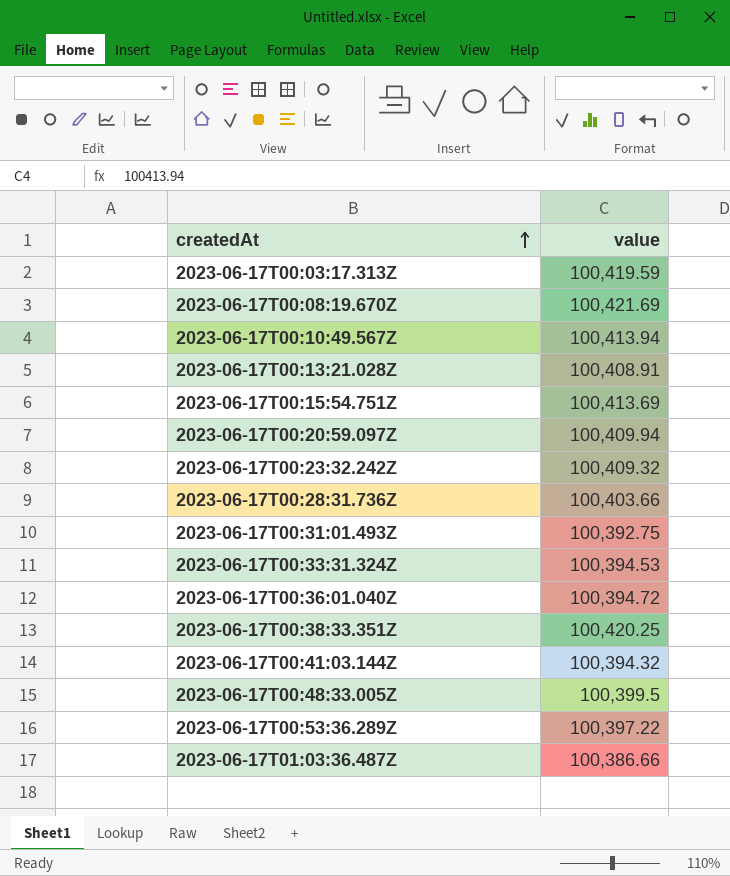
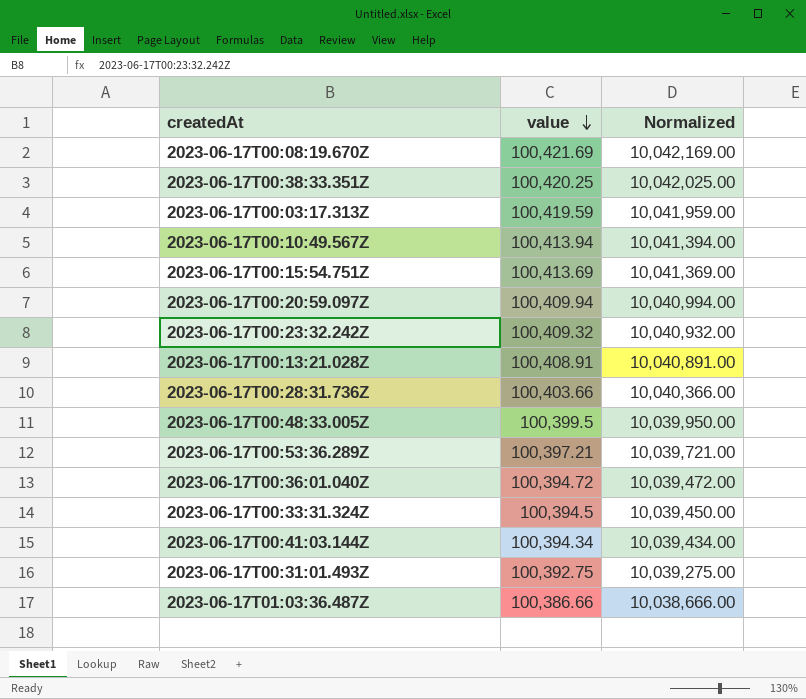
row order: createdAt ascending -> value descending
column Normalized | formula: none -> [value] * 100
2023-06-17T00:53:36.289Z | value: 100,397.22 -> 100,397.21
2023-06-17T00:33:31.324Z | value: 100,394.53 -> 100,394.5
2023-06-17T00:41:03.144Z | value: 100,394.32 -> 100,394.34

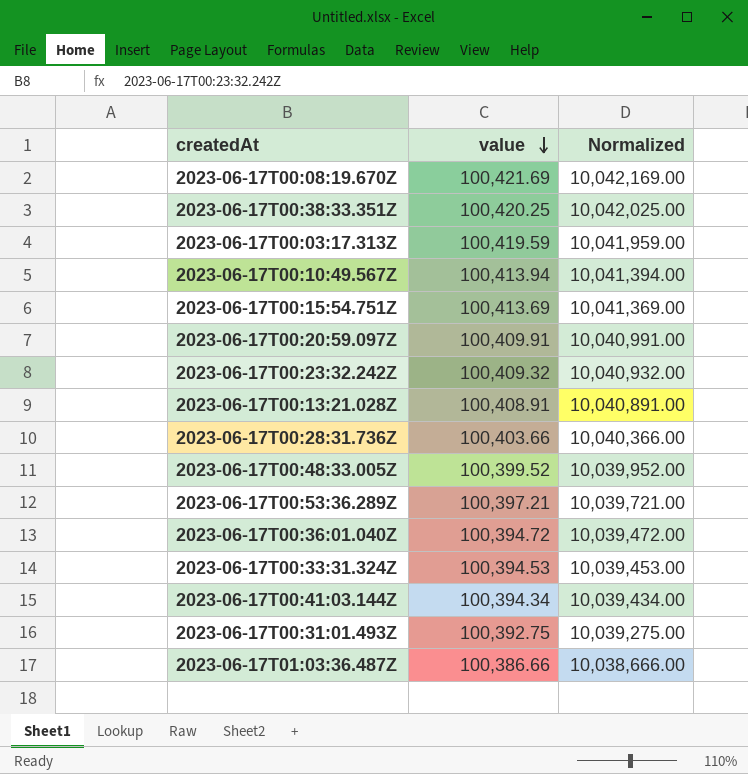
2023-06-17T00:20:59.097Z | value: 100,409.94 -> 100,409.91
2023-06-17T00:20:59.097Z | Normalized: 10,040,994.00 -> 10,040,991.00
2023-06-17T00:48:33.005Z | value: 100,399.5 -> 100,399.52
2023-06-17T00:48:33.005Z | Normalized: 10,039,950.00 -> 10,039,952.00
2023-06-17T00:33:31.324Z | value: 100,394.5 -> 100,394.53
2023-06-17T00:33:31.324Z | Normalized: 10,039,450.00 -> 10,039,453.00

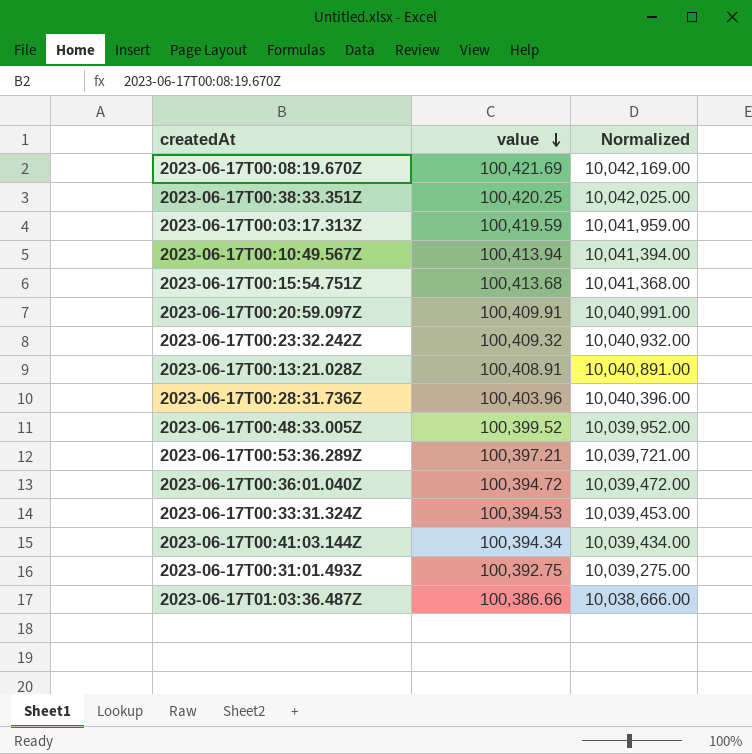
2023-06-17T00:15:54.751Z | value: 100,413.69 -> 100,413.68
2023-06-17T00:15:54.751Z | Normalized: 10,041,369.00 -> 10,041,368.00
2023-06-17T00:28:31.736Z | value: 100,403.66 -> 100,403.96
2023-06-17T00:28:31.736Z | Normalized: 10,040,366.00 -> 10,040,396.00

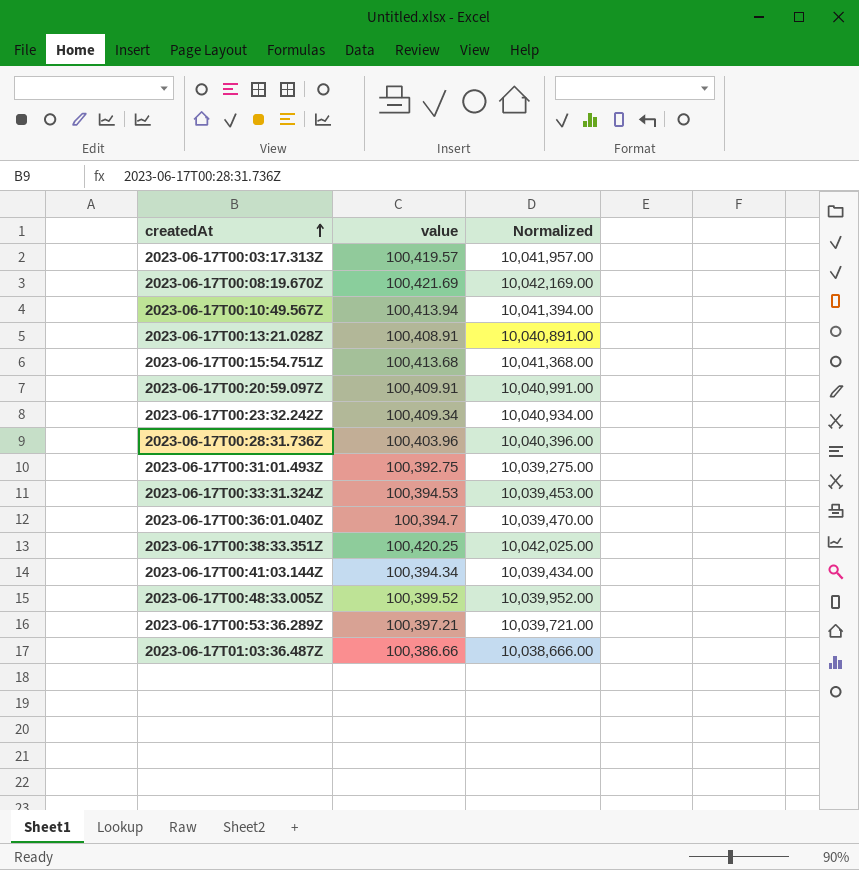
row order: value descending -> createdAt ascending
2023-06-17T00:03:17.313Z | value: 100,419.59 -> 100,419.57
2023-06-17T00:03:17.313Z | Normalized: 10,041,959.00 -> 10,041,957.00
2023-06-17T00:23:32.242Z | value: 100,409.32 -> 100,409.34
2023-06-17T00:23:32.242Z | Normalized: 10,040,932.00 -> 10,040,934.00
2023-06-17T00:36:01.040Z | value: 100,394.72 -> 100,394.7
2023-06-17T00:36:01.040Z | Normalized: 10,039,472.00 -> 10,039,470.00

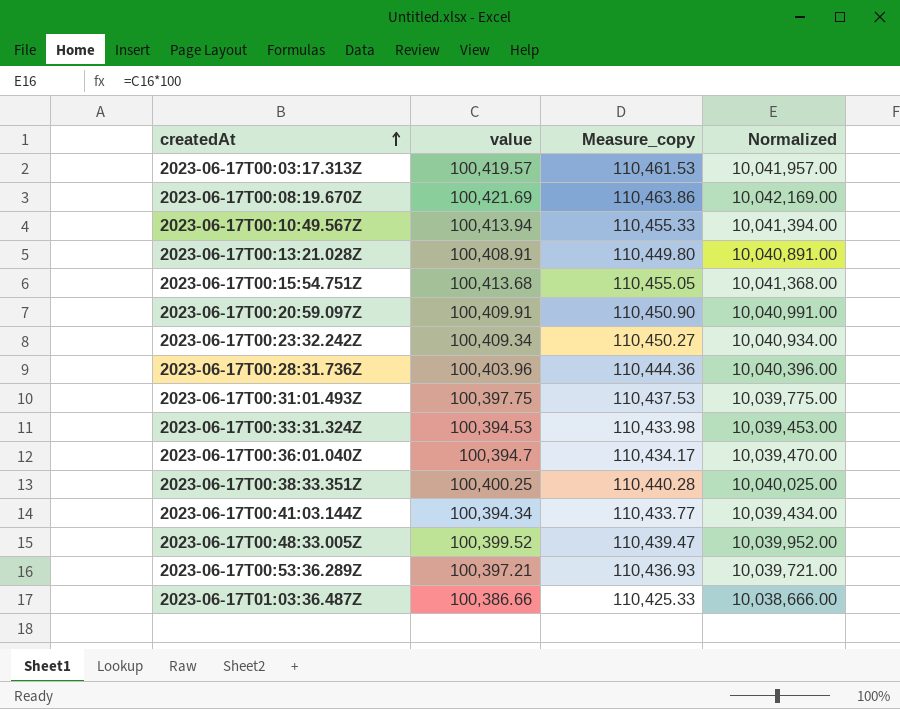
column Measure_copy | formula: none -> [value] * 1.1
2023-06-17T00:31:01.493Z | value: 100,392.75 -> 100,397.75
2023-06-17T00:31:01.493Z | Normalized: 10,039,275.00 -> 10,039,775.00
2023-06-17T00:38:33.351Z | value: 100,420.25 -> 100,400.25
2023-06-17T00:38:33.351Z | Normalized: 10,042,025.00 -> 10,040,025.00

